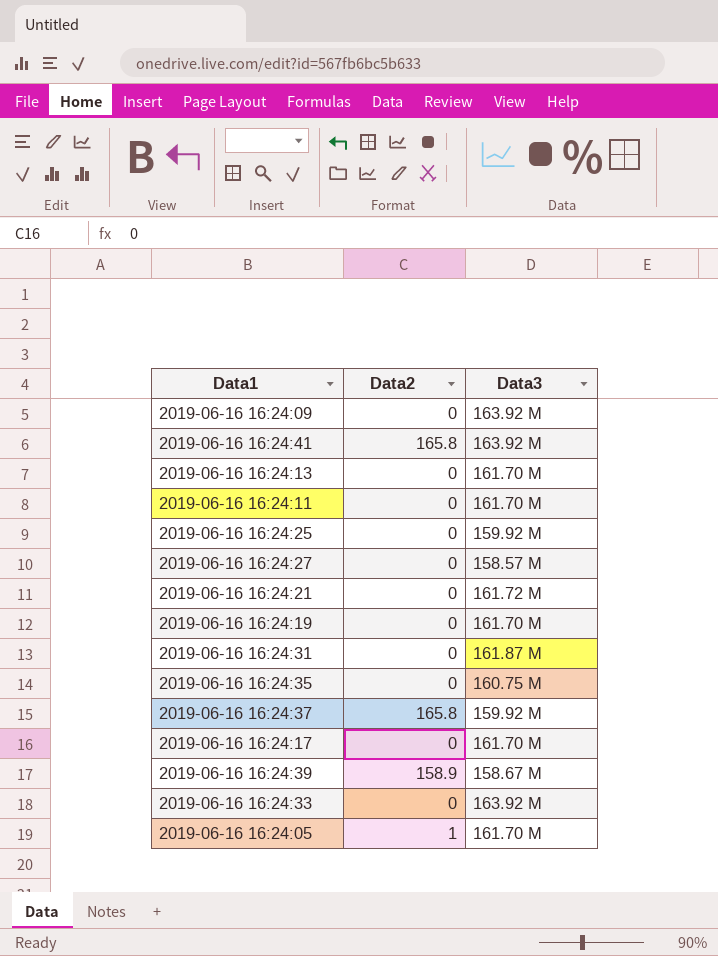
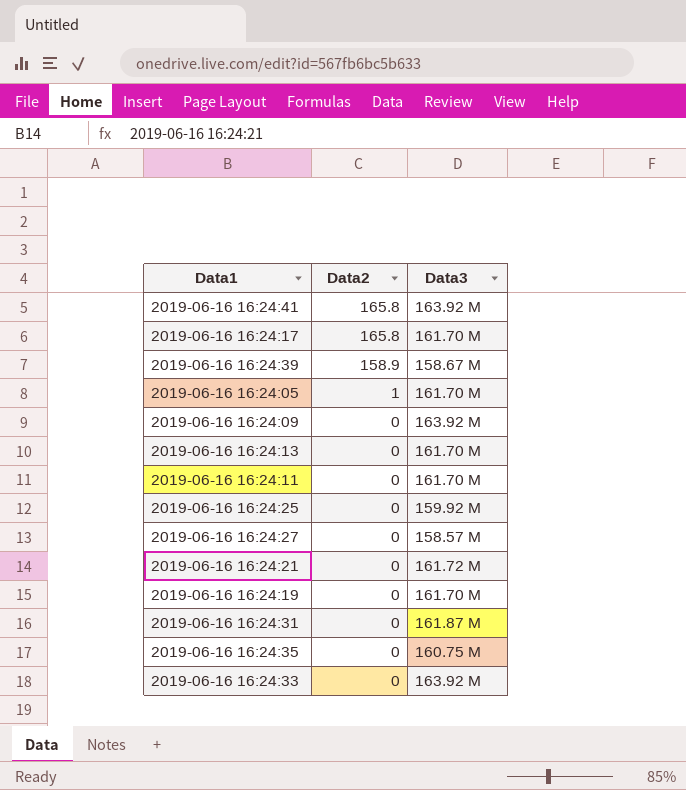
row order: none -> Data2 descending
row 2019-06-16 16:24:37: 165.8 | 159.92 M -> none
2019-06-16 16:24:17 | Data2: 0 -> 165.8

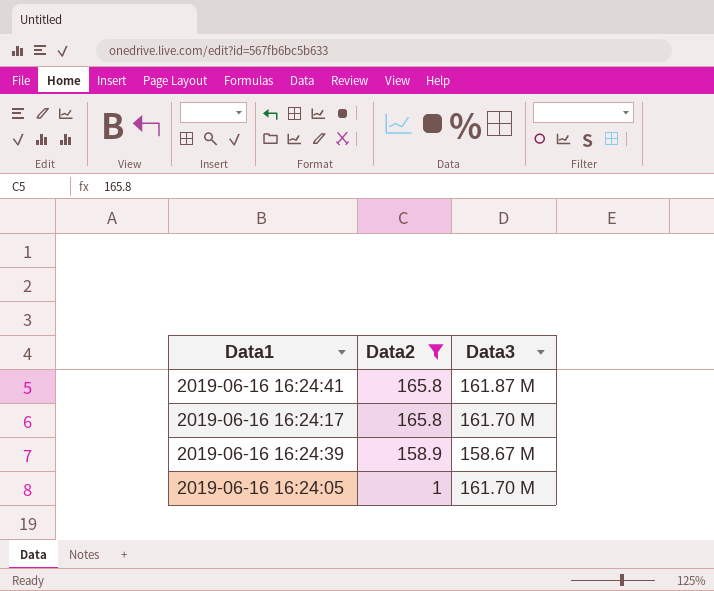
filter: none -> Data2 != 0
2019-06-16 16:24:41 | Data3: 163.92 M -> 161.87 M

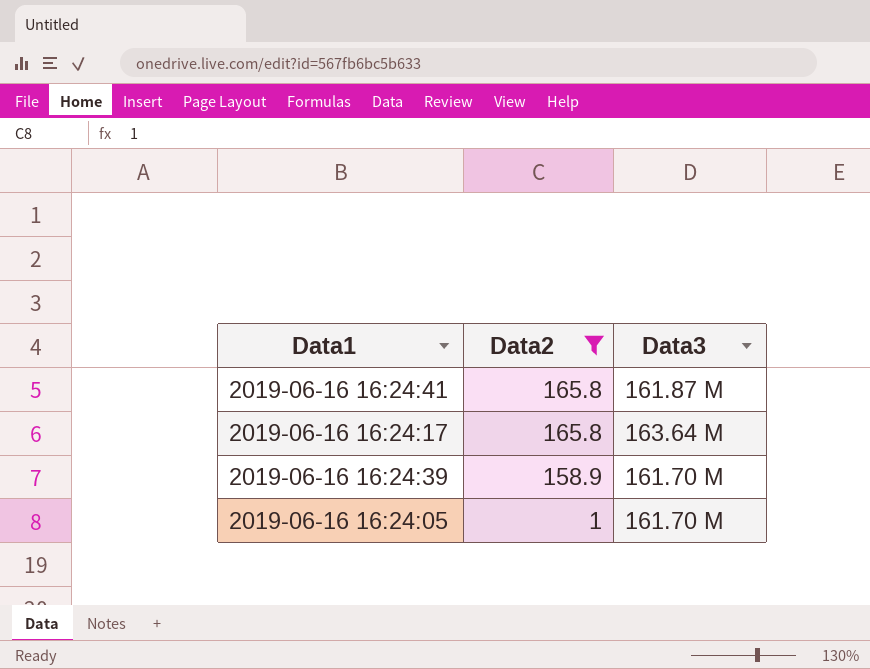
2019-06-16 16:24:17 | Data3: 161.70 M -> 163.64 M
2019-06-16 16:24:39 | Data3: 158.67 M -> 161.70 M

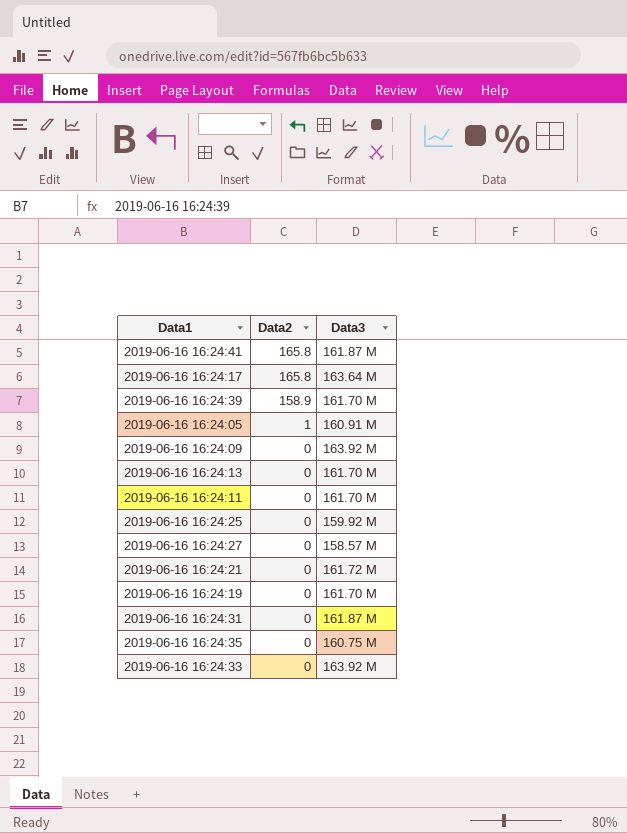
filter: Data2 != 0 -> none
2019-06-16 16:24:05 | Data3: 161.70 M -> 160.91 M

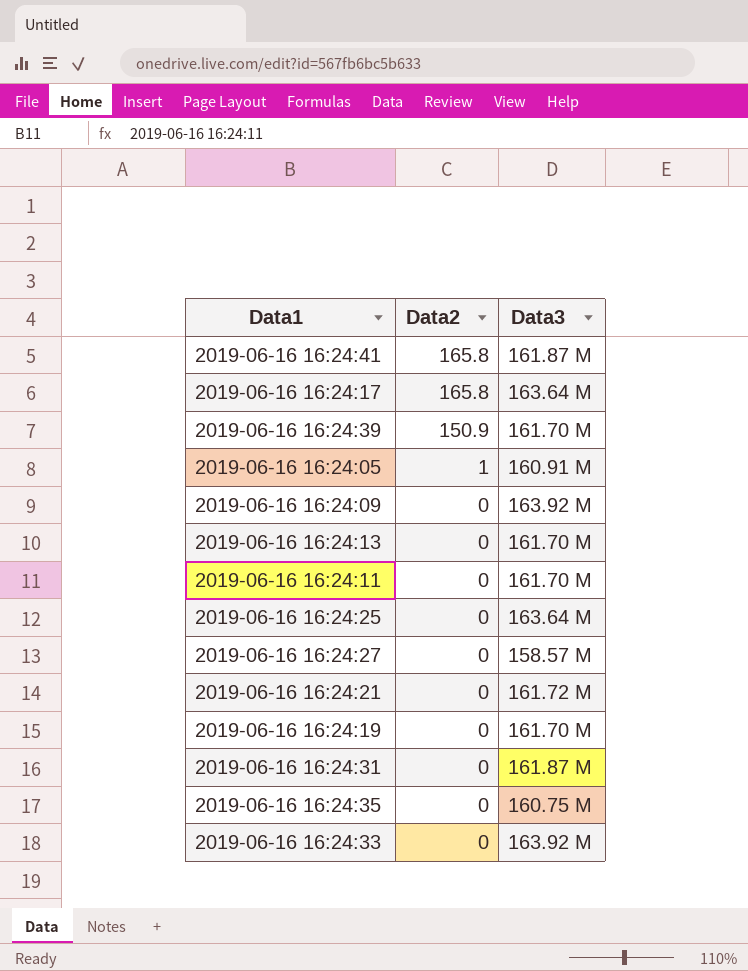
2019-06-16 16:24:39 | Data2: 158.9 -> 150.9
2019-06-16 16:24:25 | Data3: 159.92 M -> 163.64 M

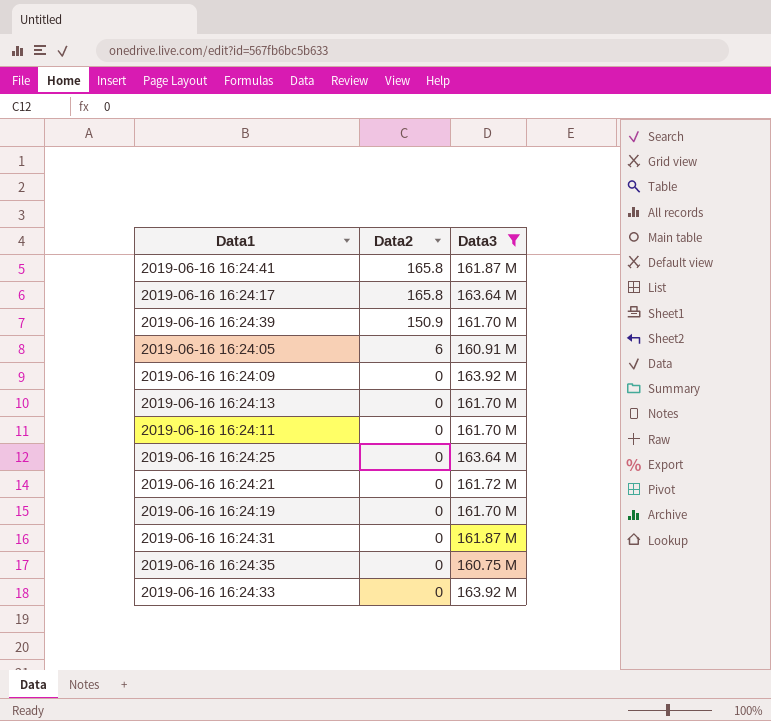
filter: none -> Data3 != 158.57 M
2019-06-16 16:24:05 | Data2: 1 -> 6

